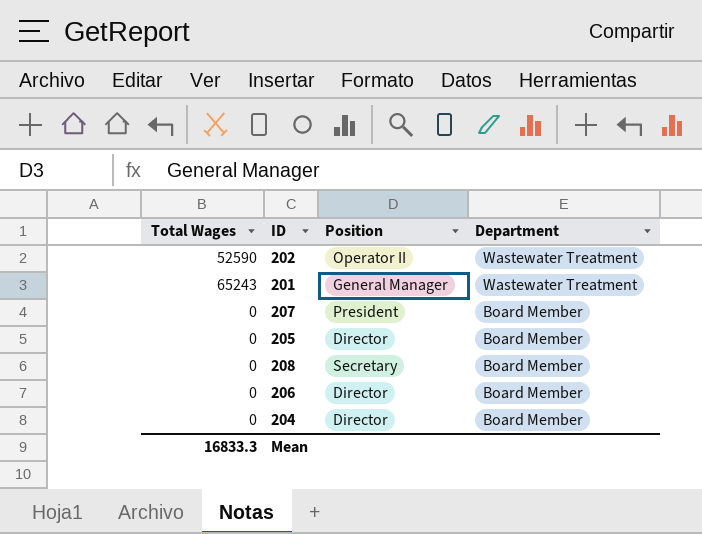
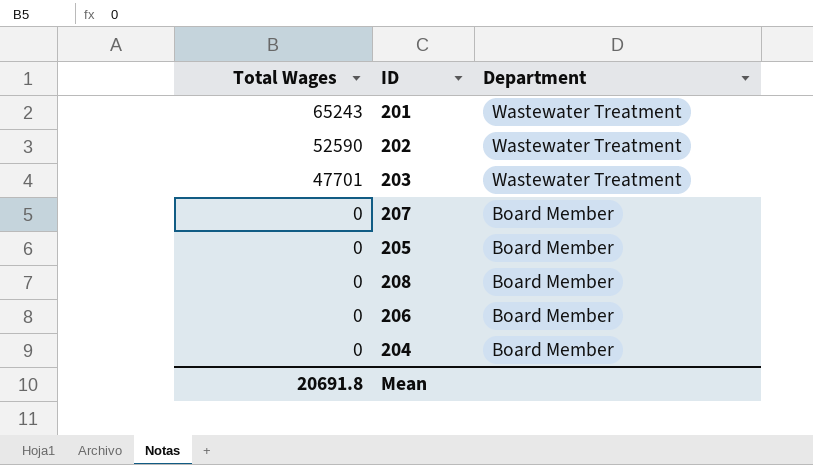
row order: Department descending -> Total Wages descending
column Position | position: 3 -> none
row 203: none -> 47701 | Wastewater Treatment
Mean | Total Wages: 16833.3 -> 20691.8

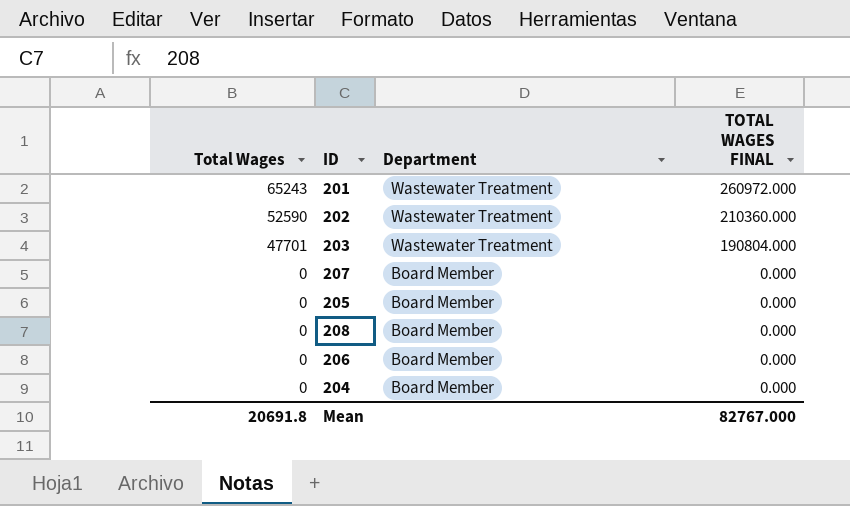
column TOTAL WAGES FINAL | formula: none -> [Total Wages] * 4

